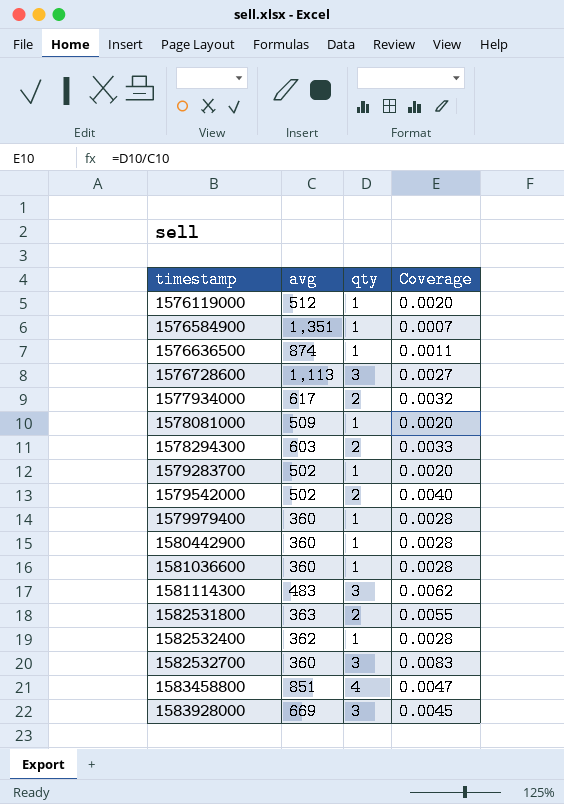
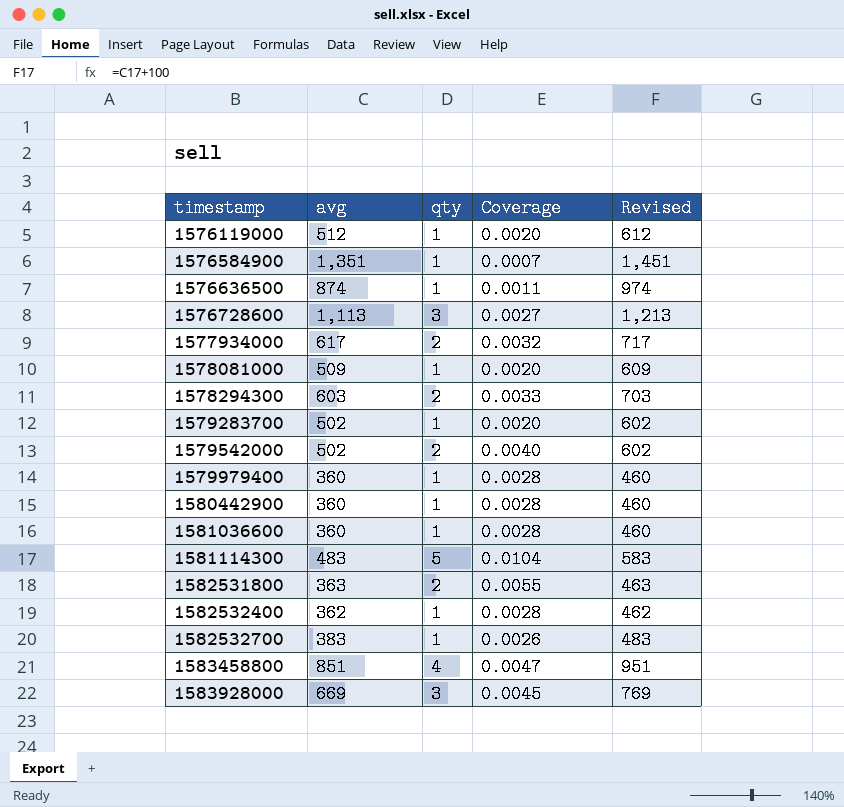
column Revised | formula: none -> [avg] + 100
1581114300 | qty: 3 -> 5
1581114300 | Coverage: 0.0062 -> 0.0104
1582532700 | avg: 360 -> 383
1582532700 | qty: 3 -> 1
1582532700 | Coverage: 0.0083 -> 0.0026

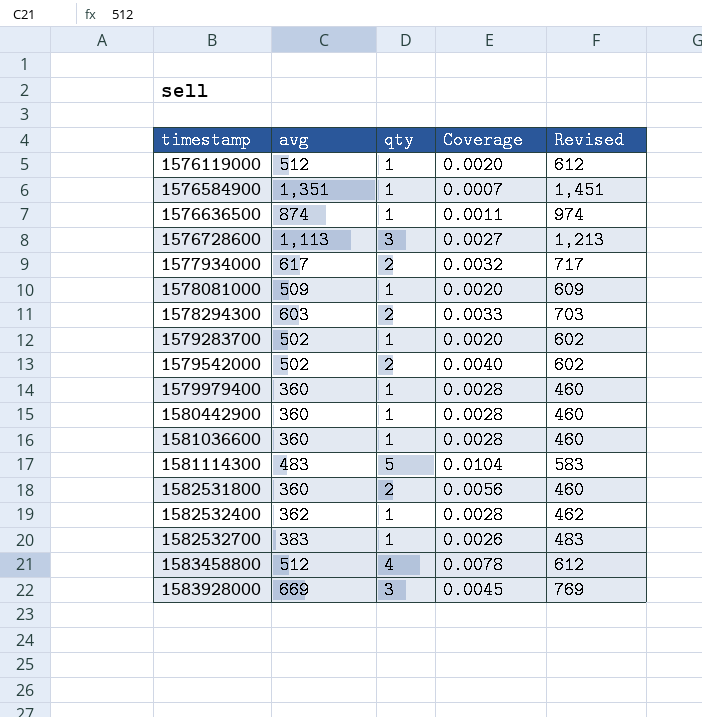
1582531800 | avg: 363 -> 360
1582531800 | Coverage: 0.0055 -> 0.0056
1582531800 | Revised: 463 -> 460
1583458800 | avg: 851 -> 512
1583458800 | Coverage: 0.0047 -> 0.0078
1583458800 | Revised: 951 -> 612

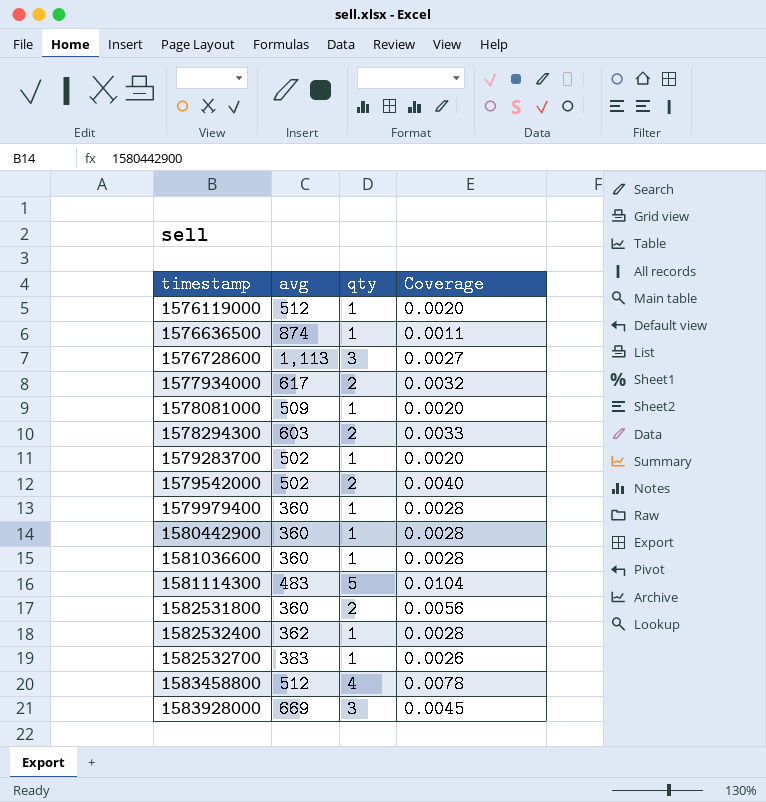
column Revised | formula: [avg] + 100 -> none
row 1576584900: 1,351 | 1 | 0.0007 | 1,451 -> none

